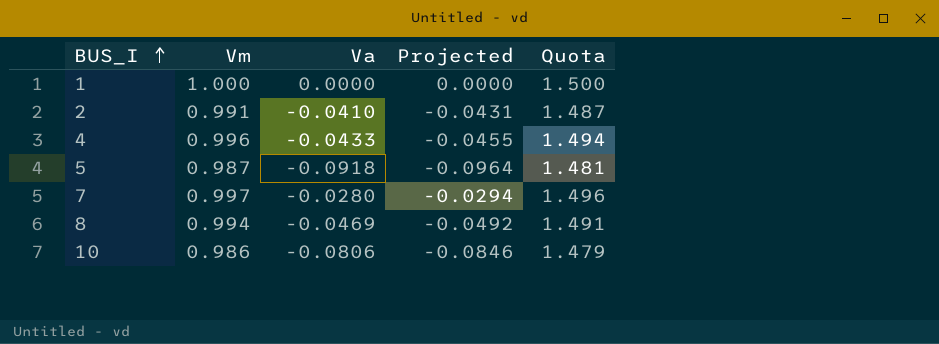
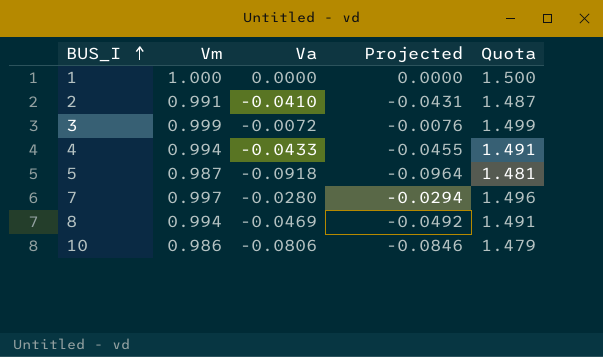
row 3: none -> 0.999 | -0.0072 | -0.0076 | 1.499
4 | Vm: 0.996 -> 0.994
4 | Quota: 1.494 -> 1.491

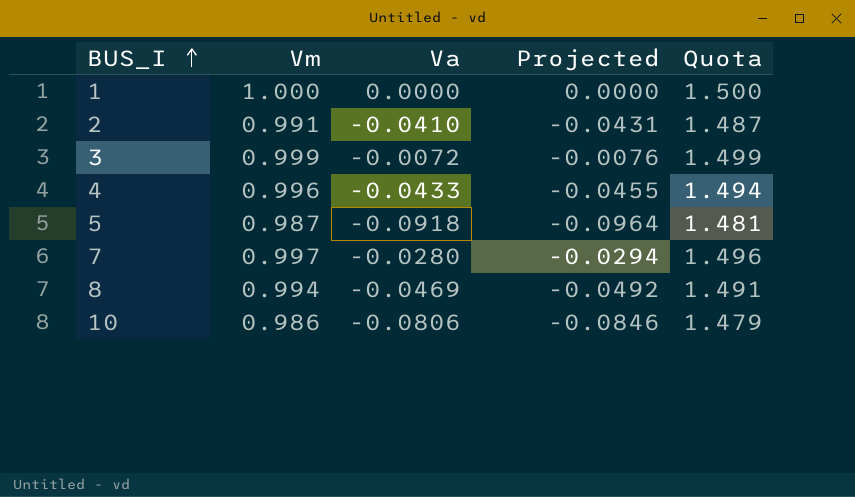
4 | Vm: 0.994 -> 0.996
4 | Quota: 1.491 -> 1.494

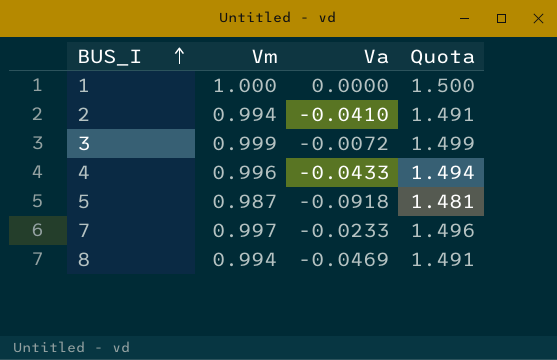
column Projected | formula: [Va] * 1.05 -> none
row 10: 0.986 | -0.0806 | -0.0846 | 1.479 -> none
2 | Vm: 0.991 -> 0.994
2 | Quota: 1.487 -> 1.491
7 | Va: -0.0280 -> -0.0233

